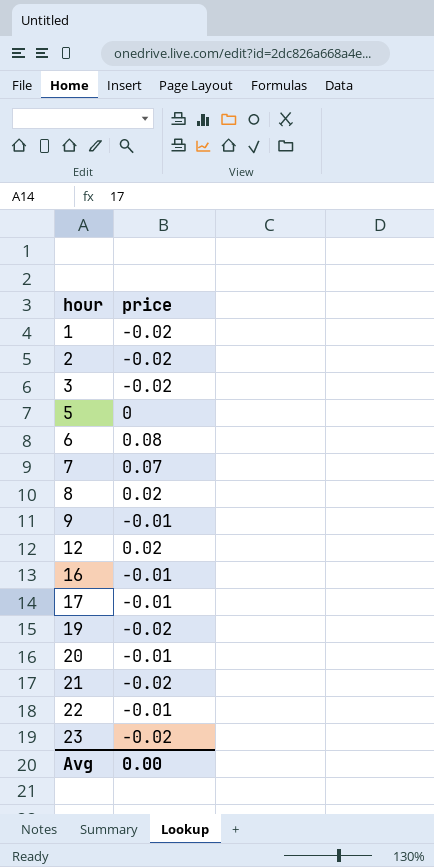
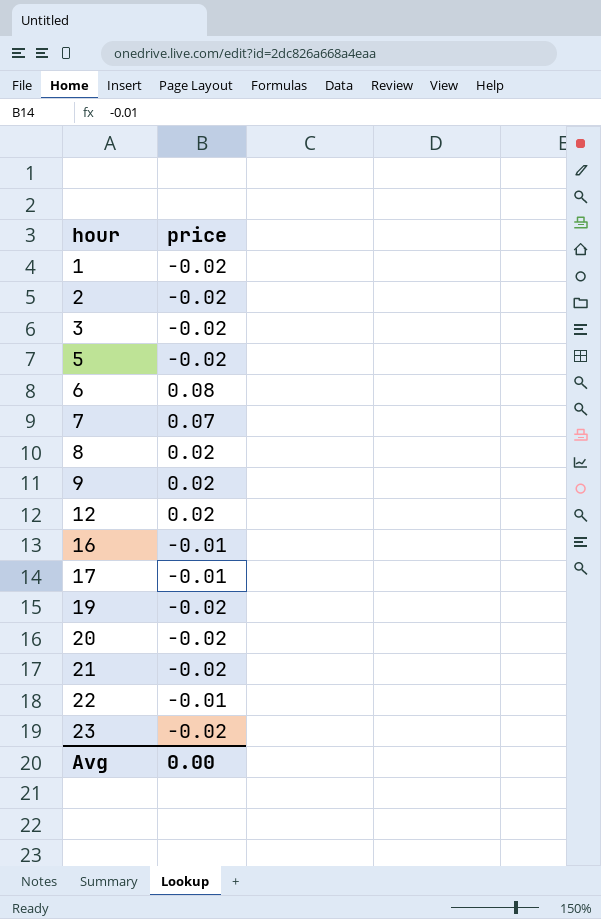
5 | price: 0 -> -0.02
9 | price: -0.01 -> 0.02
20 | price: -0.01 -> -0.02

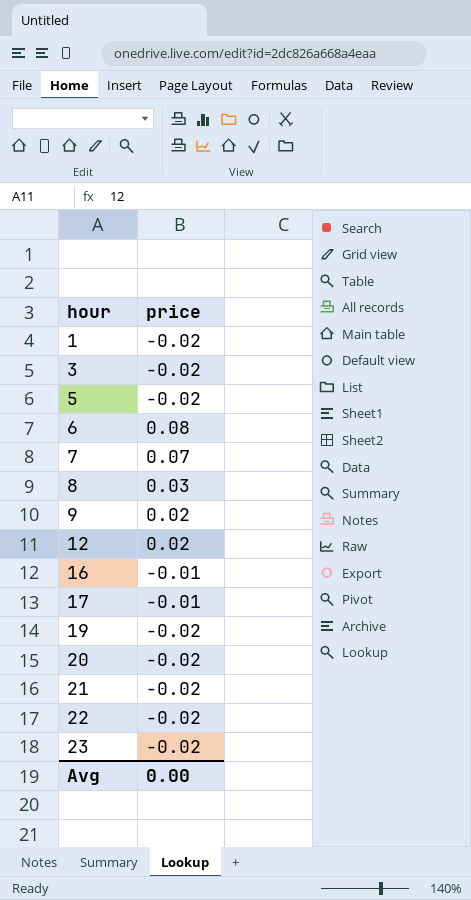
row 2: -0.02 -> none
8 | price: 0.02 -> 0.03
22 | price: -0.01 -> -0.02

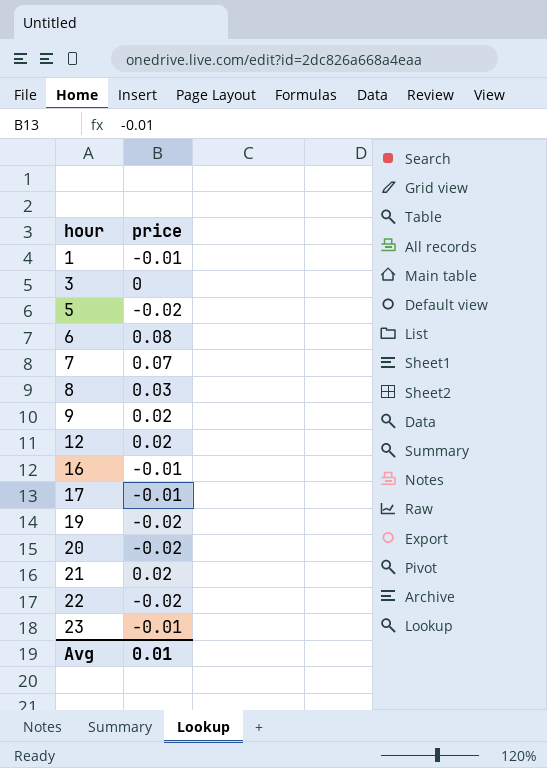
1 | price: -0.02 -> -0.01
3 | price: -0.02 -> 0
21 | price: -0.02 -> 0.02
23 | price: -0.02 -> -0.01
Avg | price: 0.00 -> 0.01

